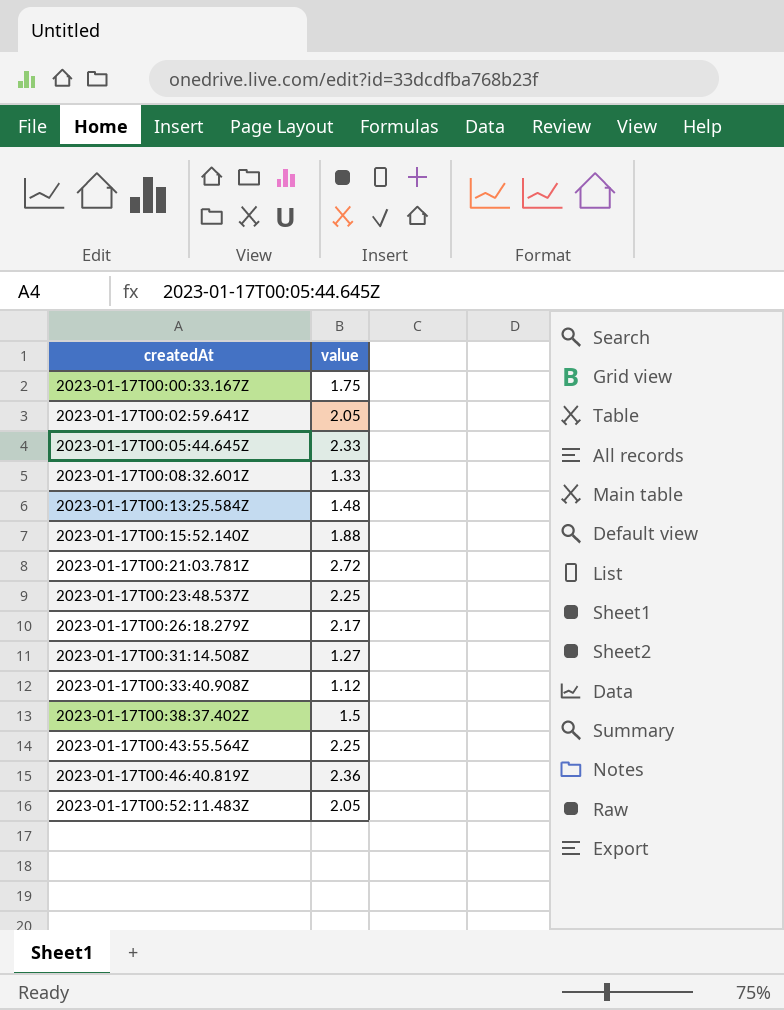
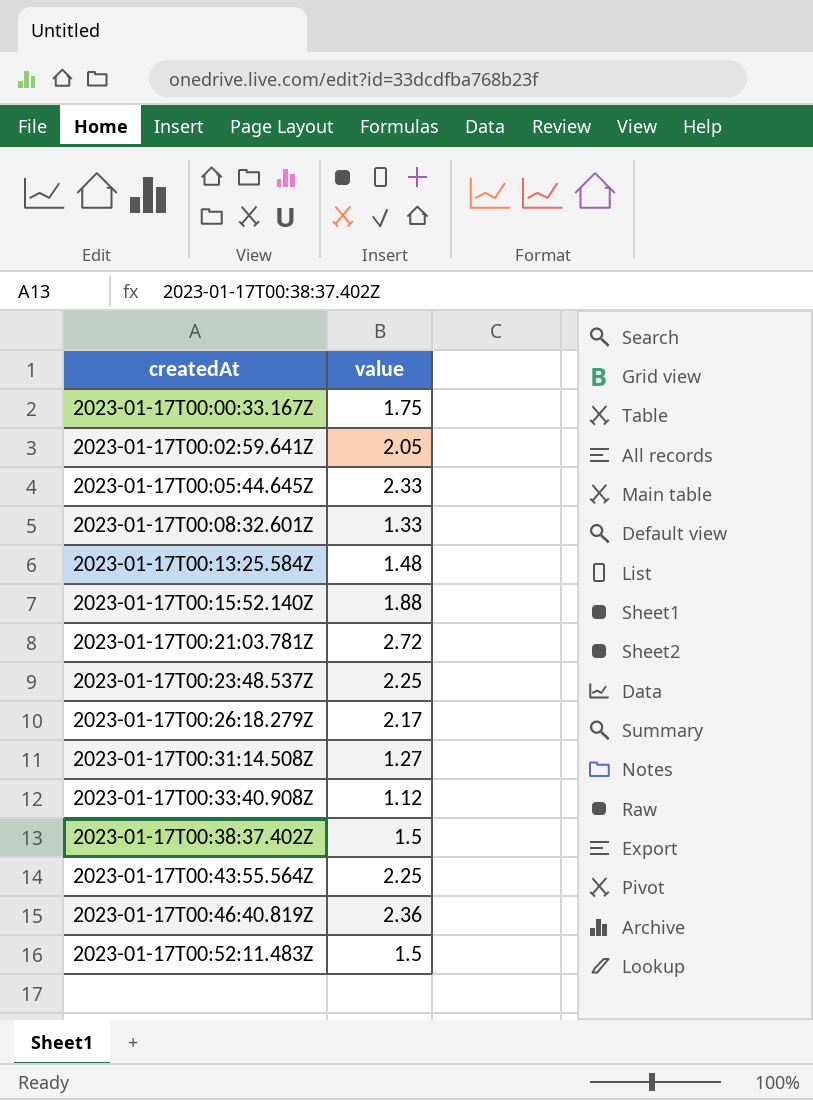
2023-01-17T00:52:11.483Z | value: 2.05 -> 1.5

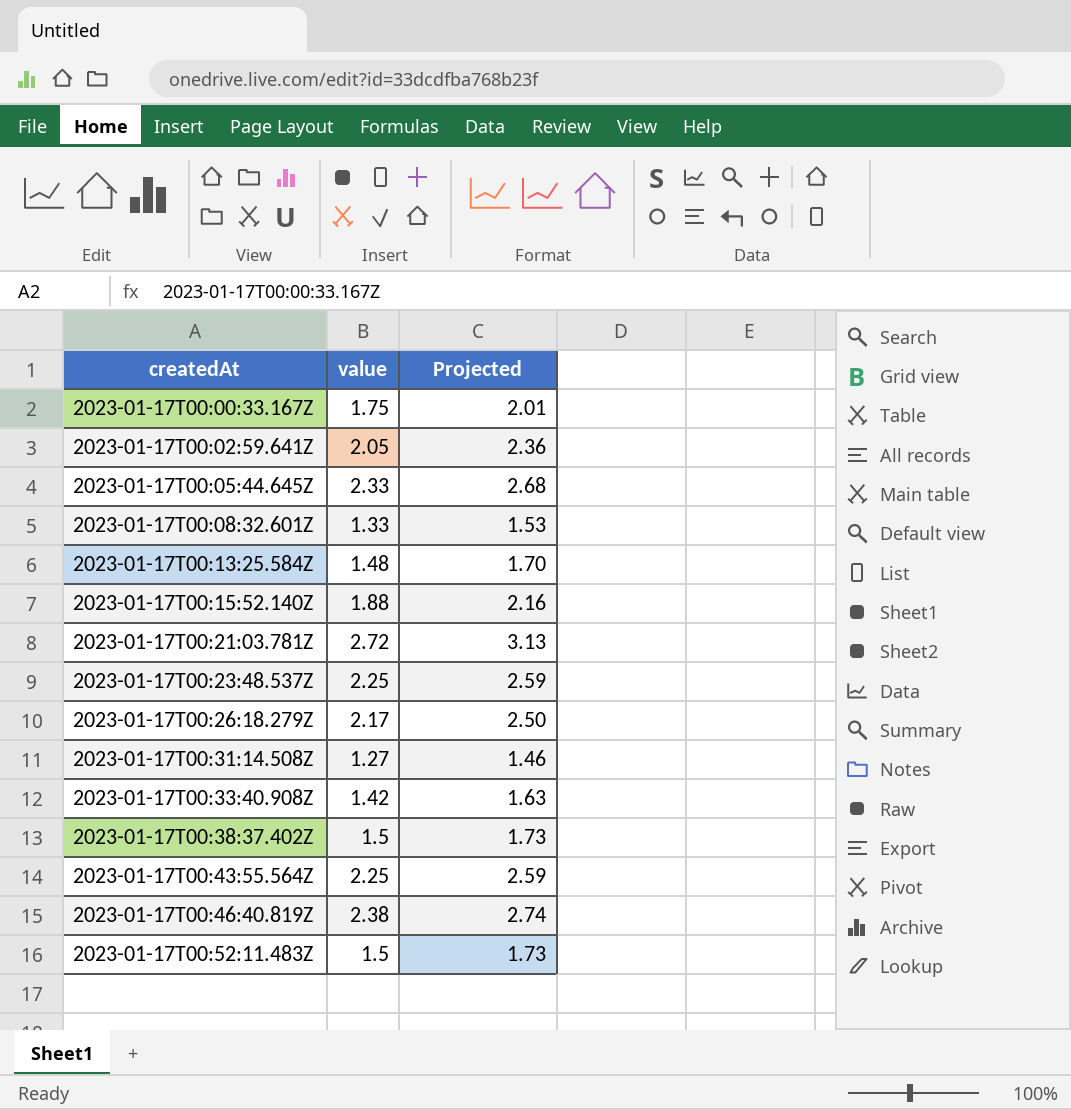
column Projected | formula: none -> [value] * 1.15
2023-01-17T00:33:40.908Z | value: 1.12 -> 1.42
2023-01-17T00:46:40.819Z | value: 2.36 -> 2.38

